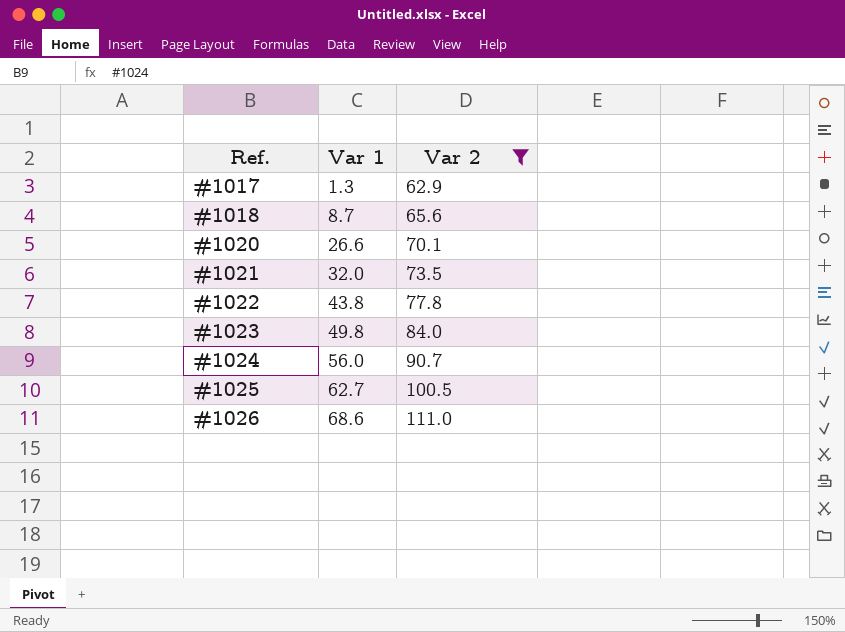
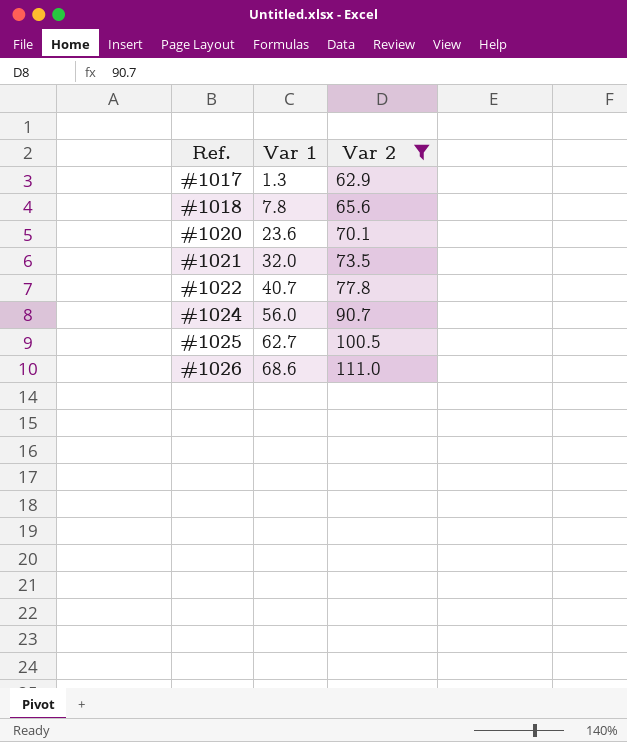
row #1023: 49.8 | 84.0 -> none
#1018 | Var 1: 8.7 -> 7.8
#1020 | Var 1: 26.6 -> 23.6
#1022 | Var 1: 43.8 -> 40.7

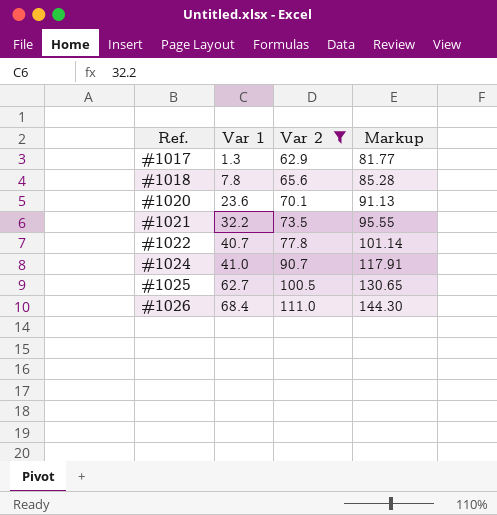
column Markup | formula: none -> [Var 2] * 1.3
#1021 | Var 1: 32.0 -> 32.2
#1024 | Var 1: 56.0 -> 41.0
#1026 | Var 1: 68.6 -> 68.4

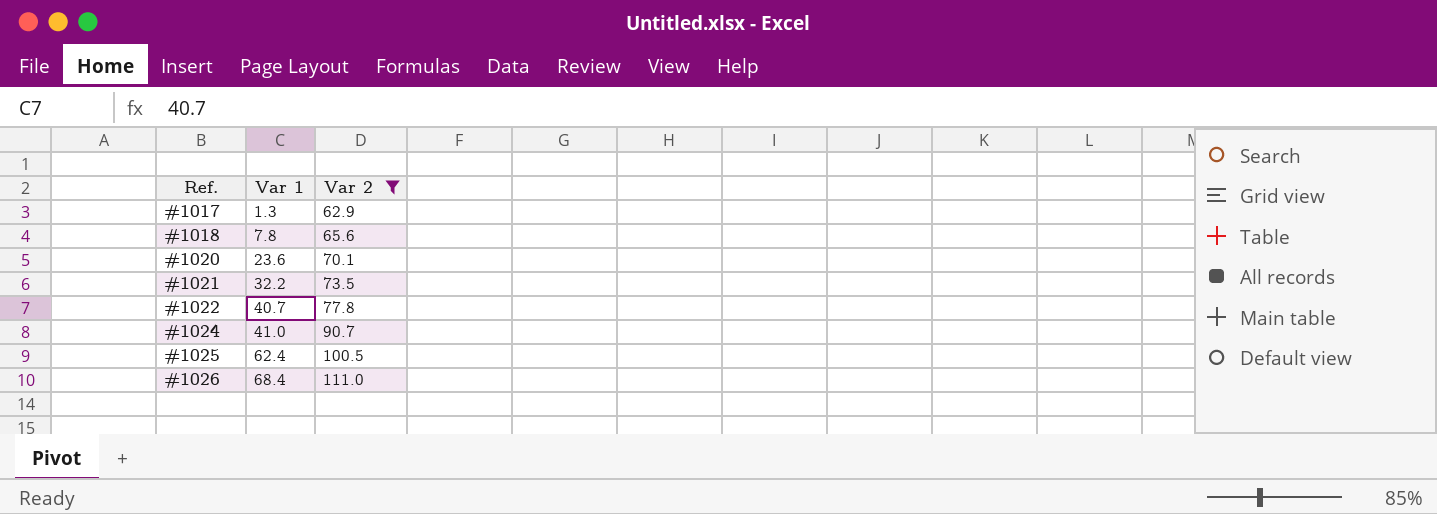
column Markup | formula: [Var 2] * 1.3 -> none
#1025 | Var 1: 62.7 -> 62.4

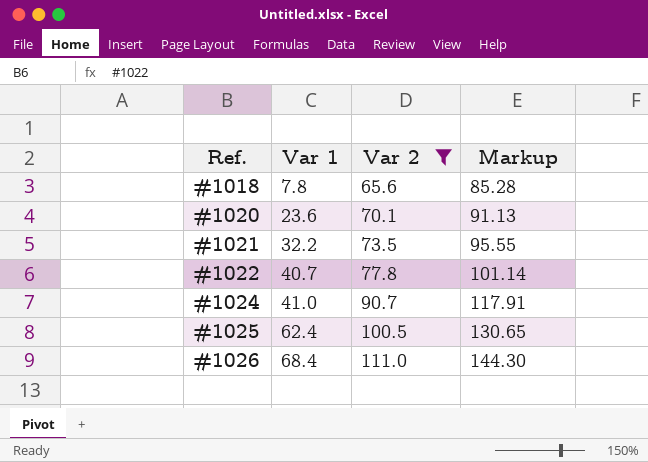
column Markup | formula: none -> [Var 2] * 1.3
row #1017: 1.3 | 62.9 -> none

